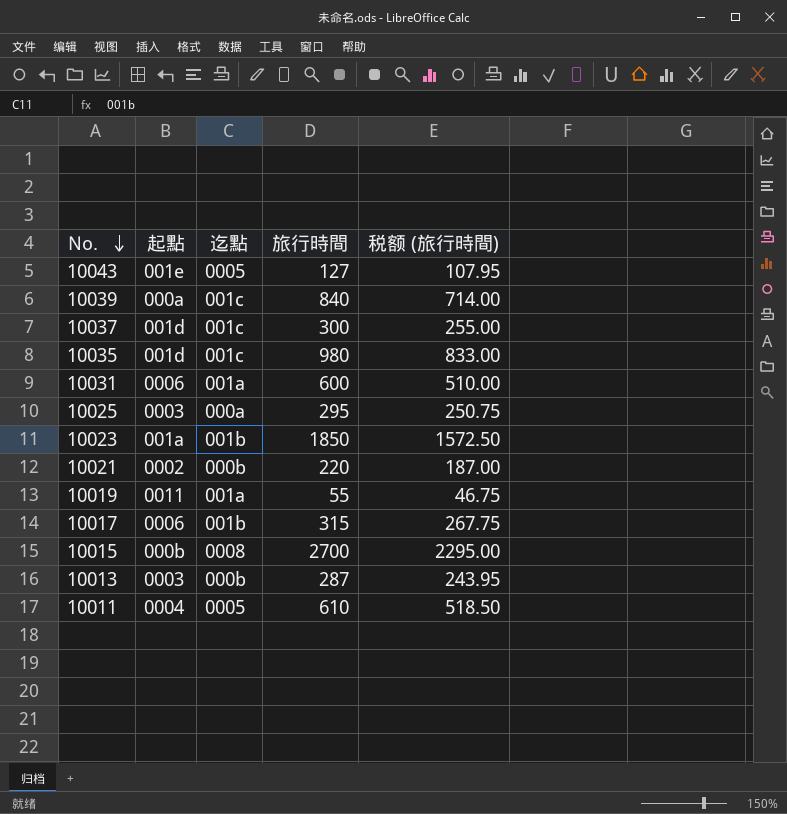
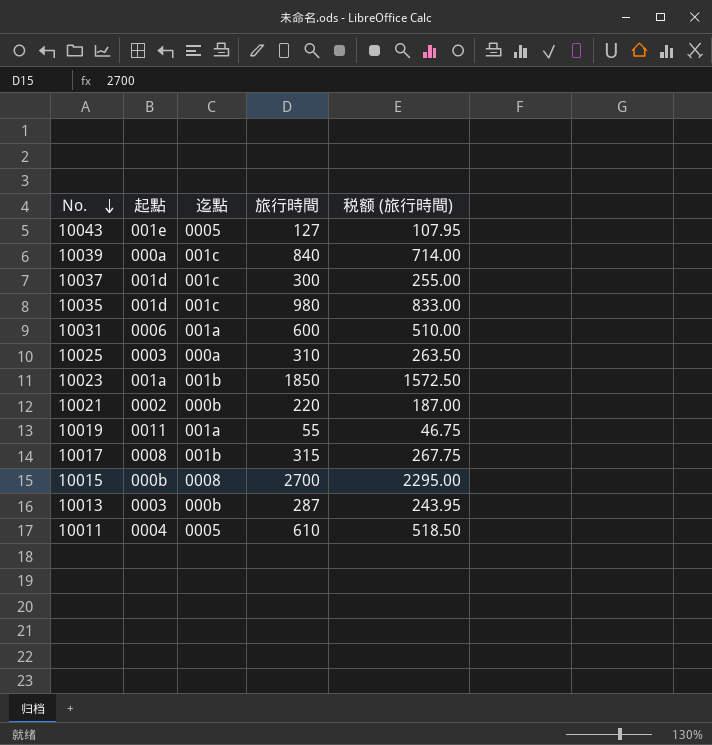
10025 | 旅行時間: 295 -> 310
10025 | 税额 (旅行時間): 250.75 -> 263.50
10017 | 起點: 0006 -> 0008

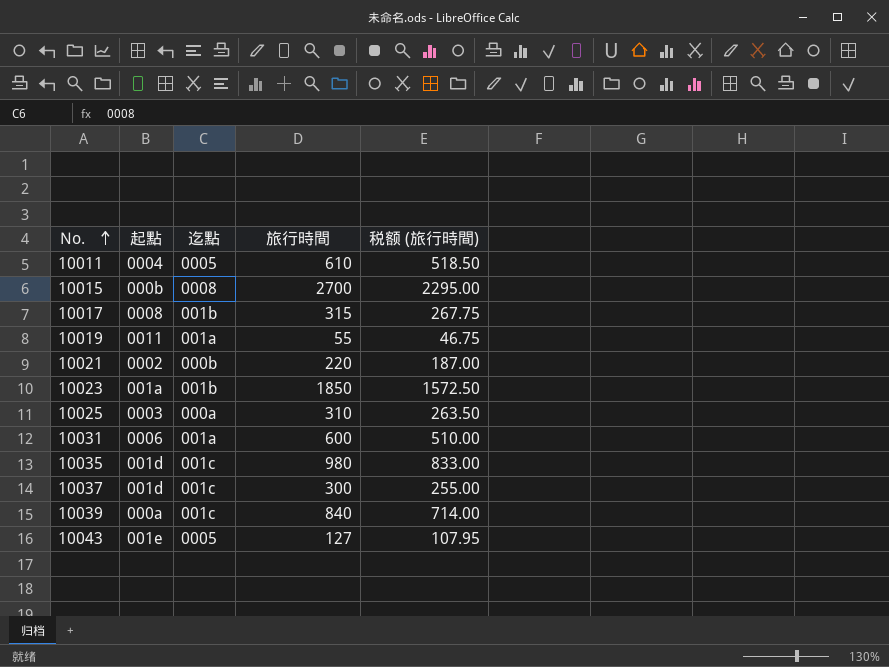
row order: No. descending -> No. ascending
row 10013: 0003 | 000b | 287 | 243.95 -> none

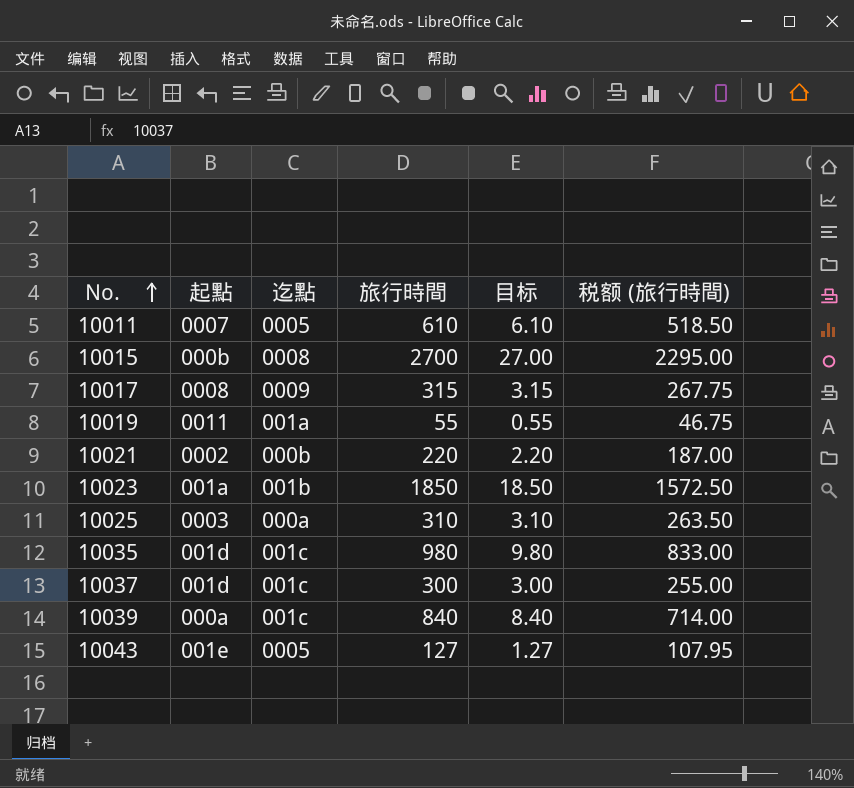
column 目标 | formula: none -> [旅行時間] * 0.01
row 10031: 0006 | 001a | 600 | 510.00 -> none
10011 | 起點: 0004 -> 0007
10017 | 迄點: 001b -> 0009

